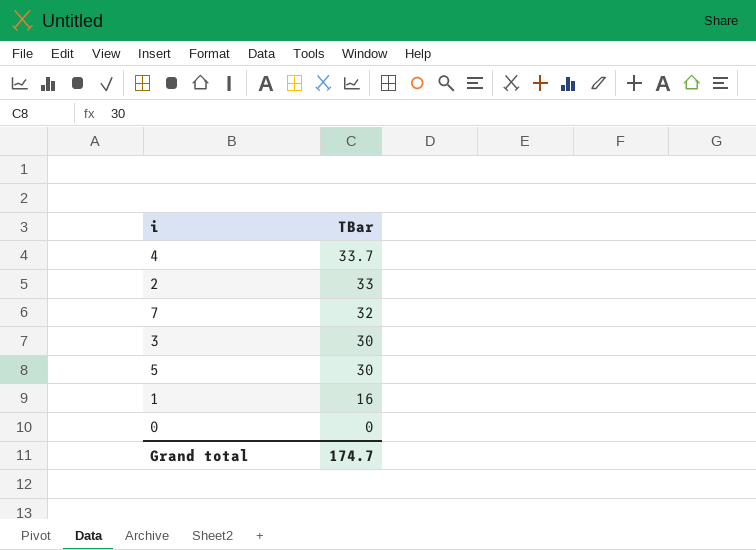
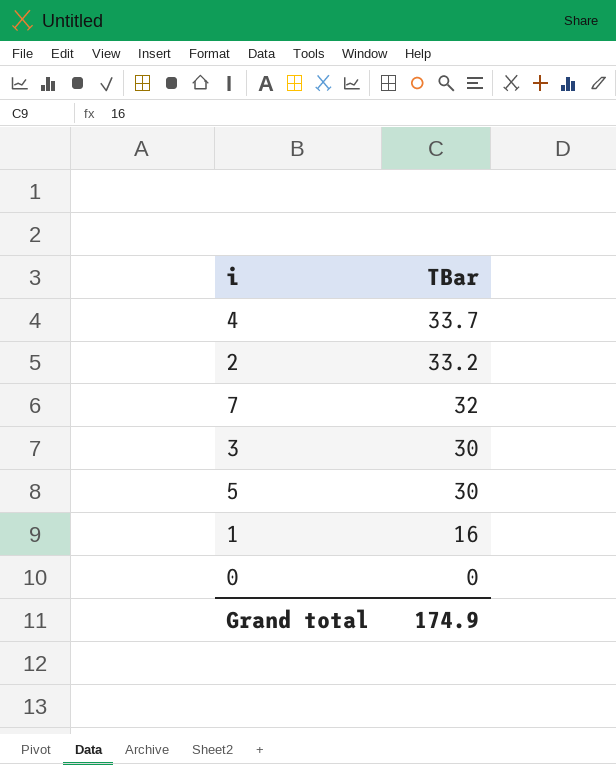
2 | TBar: 33 -> 33.2
Grand total | TBar: 174.7 -> 174.9

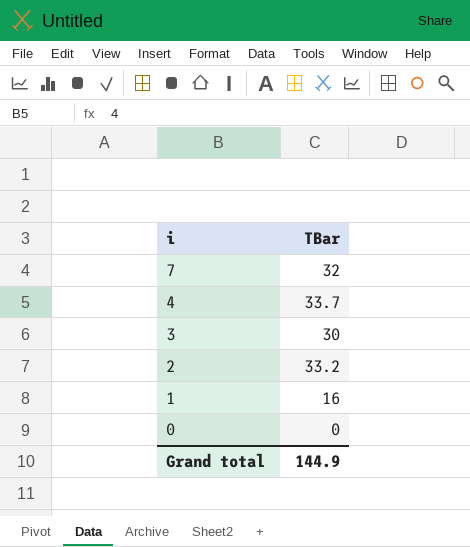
row order: TBar descending -> i descending
row 5: 30 -> none
Grand total | TBar: 174.9 -> 144.9

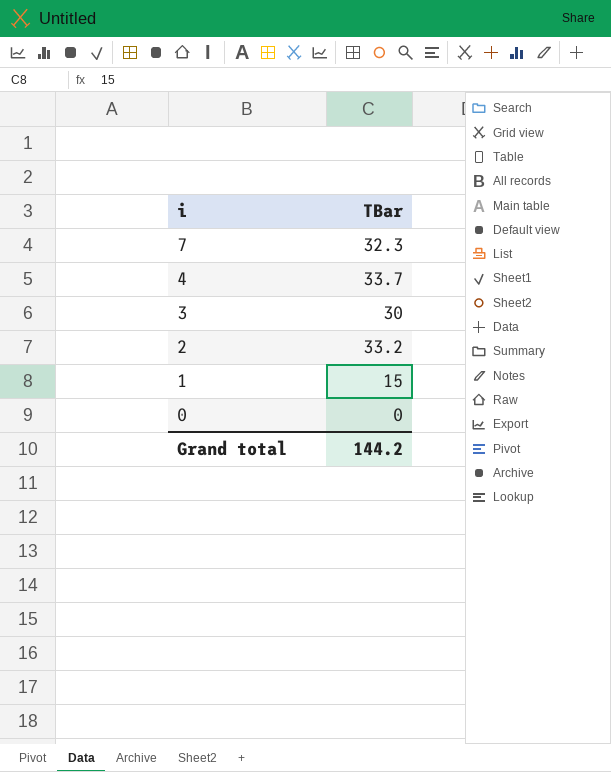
7 | TBar: 32 -> 32.3
1 | TBar: 16 -> 15
Grand total | TBar: 144.9 -> 144.2

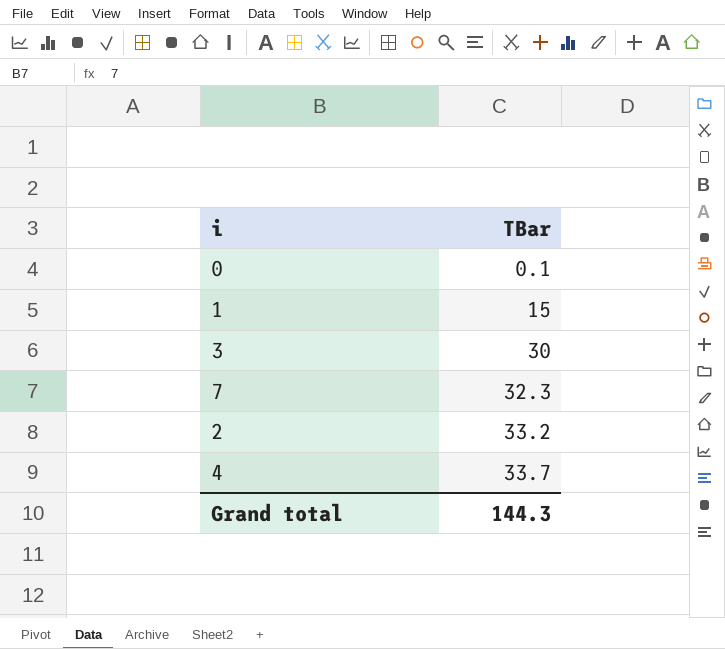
row order: i descending -> TBar ascending
0 | TBar: 0 -> 0.1
Grand total | TBar: 144.2 -> 144.3

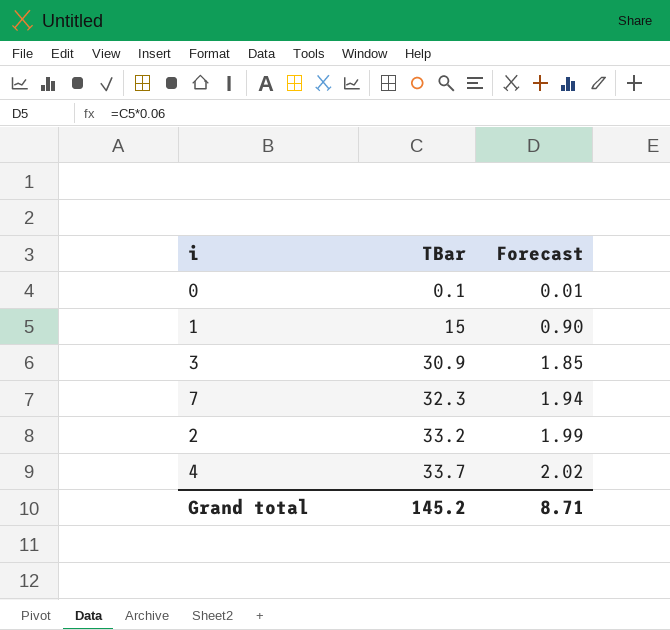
column Forecast | formula: none -> [TBar] * 0.06
3 | TBar: 30 -> 30.9
Grand total | TBar: 144.3 -> 145.2

